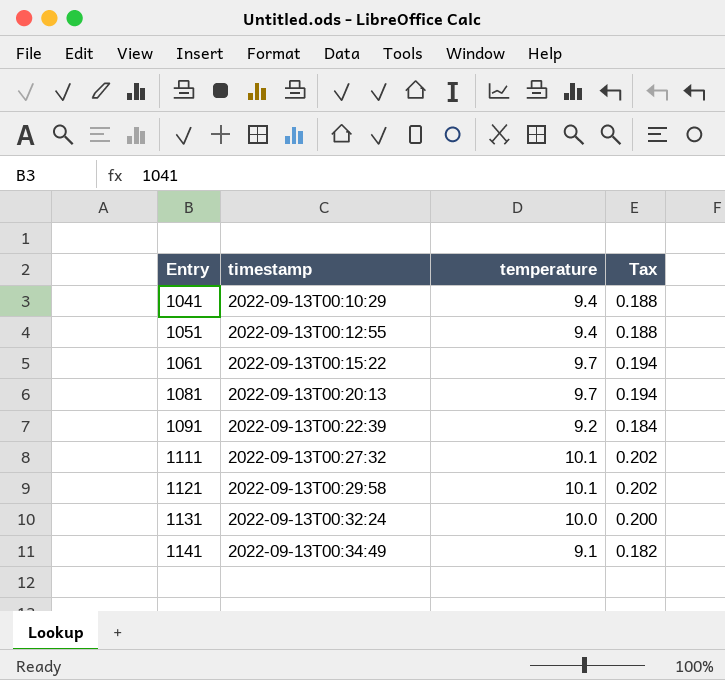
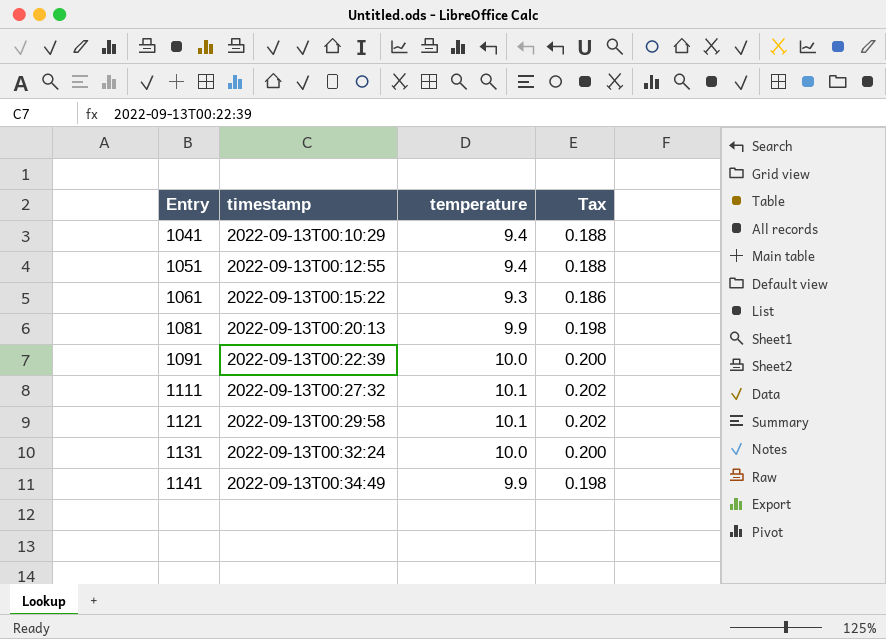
1061 | temperature: 9.7 -> 9.3
1061 | Tax: 0.194 -> 0.186
1081 | temperature: 9.7 -> 9.9
1081 | Tax: 0.194 -> 0.198
1091 | temperature: 9.2 -> 10.0
1091 | Tax: 0.184 -> 0.200
1141 | temperature: 9.1 -> 9.9
1141 | Tax: 0.182 -> 0.198

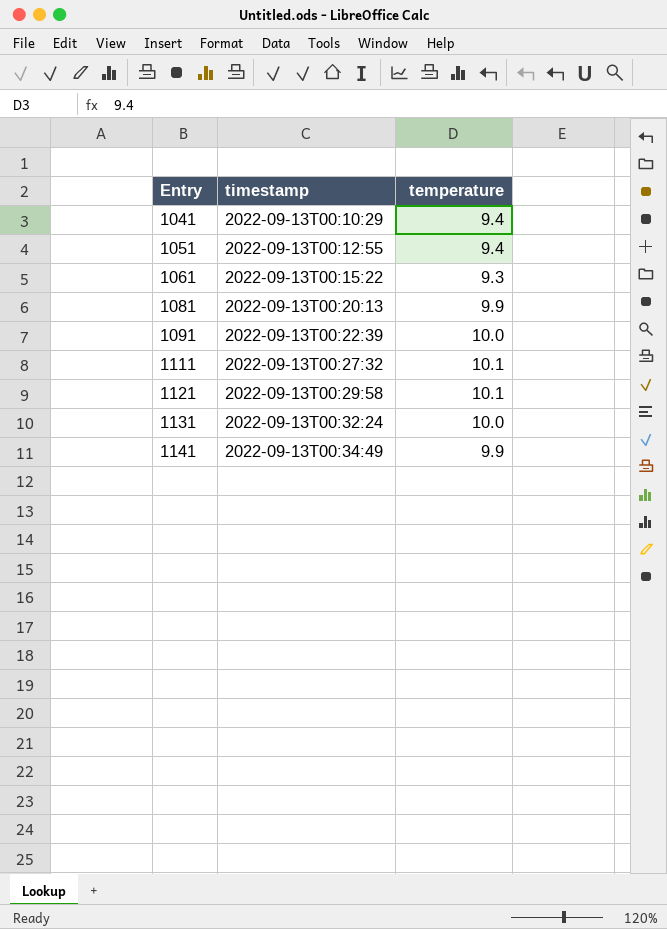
column Tax | formula: [temperature] * 0.02 -> none

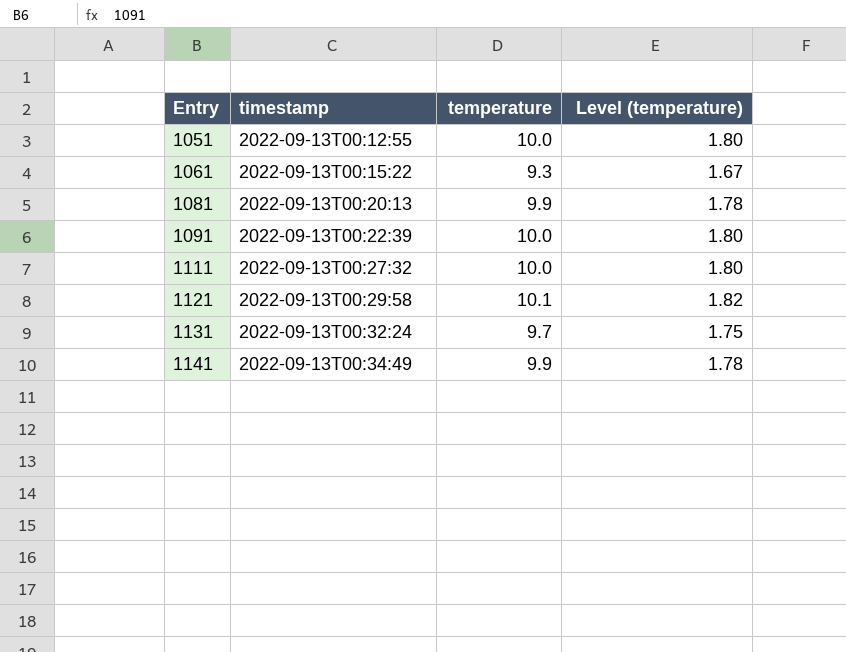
column Level (temperature) | formula: none -> [temperature] * 0.18
row 1041: 2022-09-13T00:10:29 | 9.4 -> none
1051 | temperature: 9.4 -> 10.0
1111 | temperature: 10.1 -> 10.0
1131 | temperature: 10.0 -> 9.7

